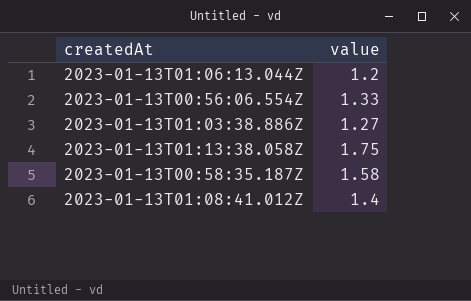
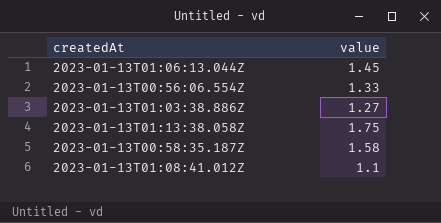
2023-01-13T01:06:13.044Z | value: 1.2 -> 1.45
2023-01-13T01:08:41.012Z | value: 1.4 -> 1.1

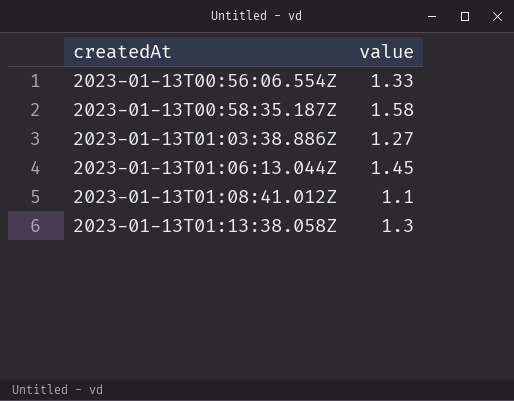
row order: none -> createdAt ascending
2023-01-13T01:13:38.058Z | value: 1.75 -> 1.3

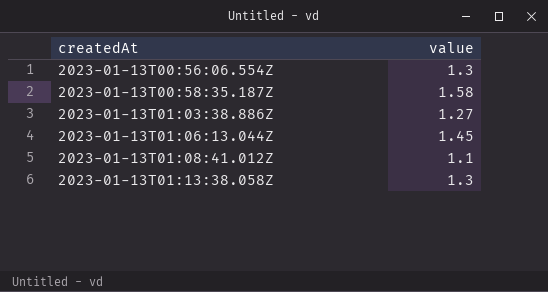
2023-01-13T00:56:06.554Z | value: 1.33 -> 1.3

